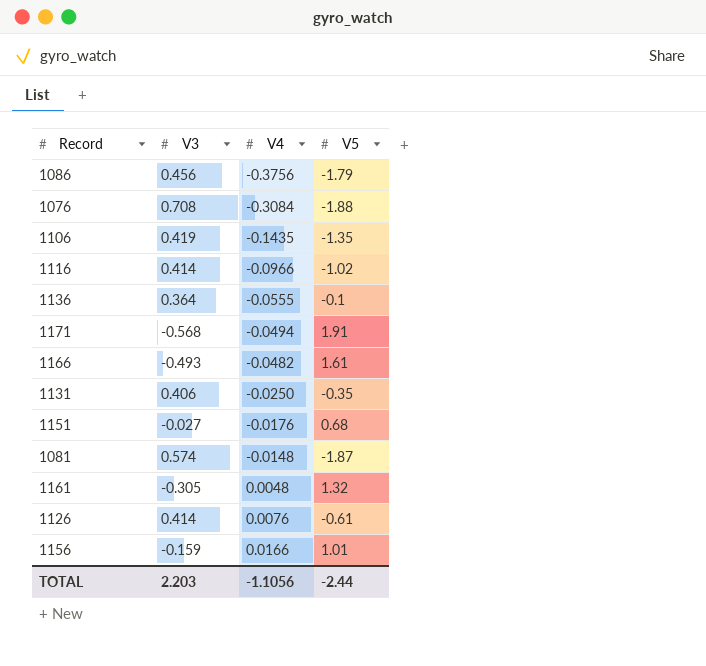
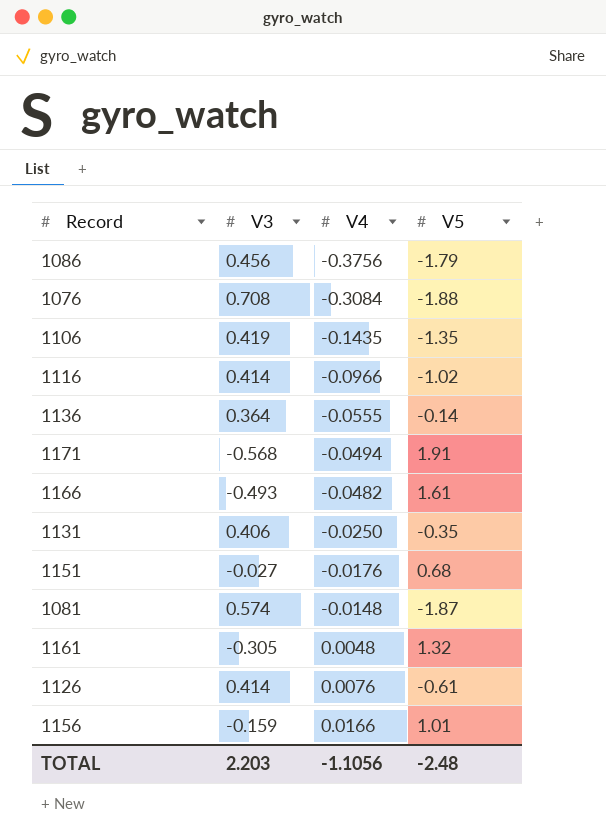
1136 | V5: -0.1 -> -0.14
TOTAL | V5: -2.44 -> -2.48

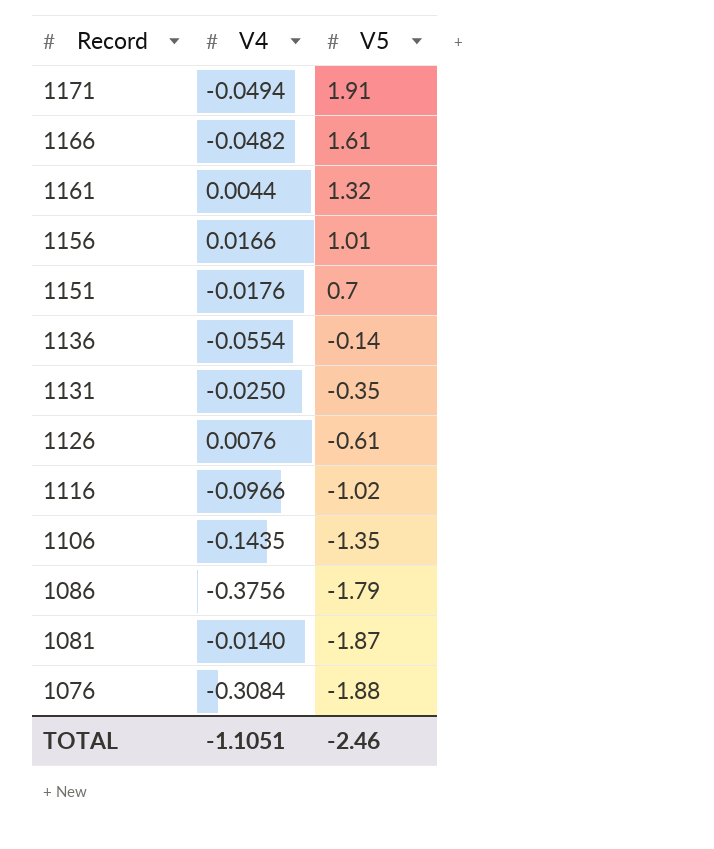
row order: V4 ascending -> Record descending
column V3 | position: 2 -> none
1161 | V4: 0.0048 -> 0.0044
1151 | V5: 0.68 -> 0.7
1136 | V4: -0.0555 -> -0.0554
1081 | V4: -0.0148 -> -0.0140
TOTAL | V4: -1.1056 -> -1.1051
TOTAL | V5: -2.48 -> -2.46

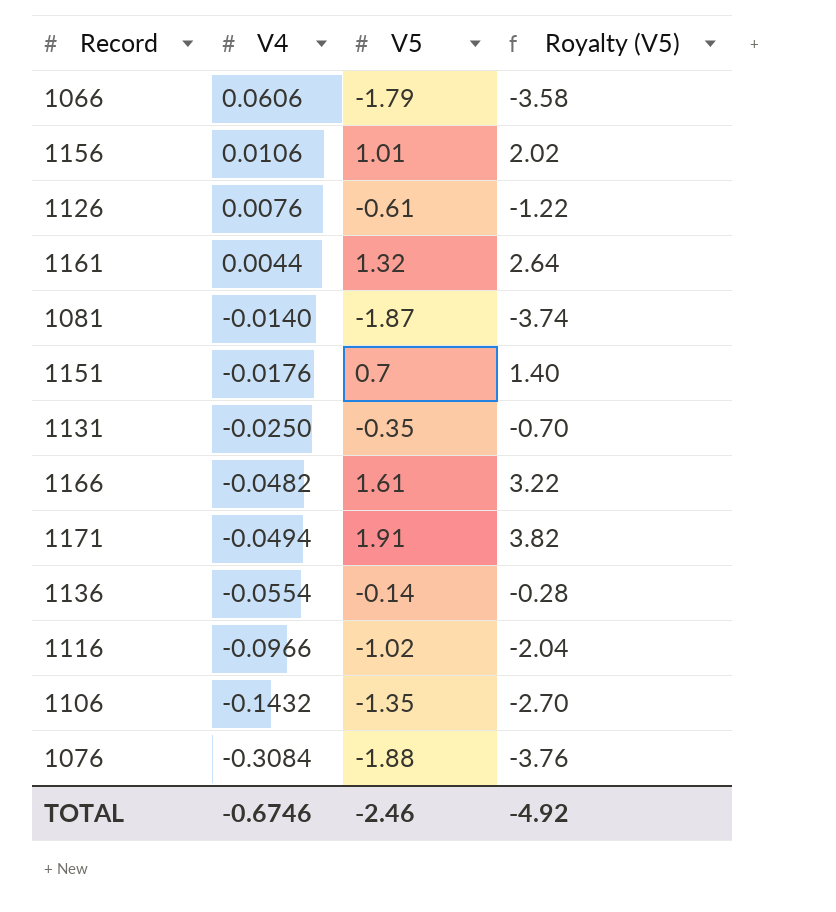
row order: Record descending -> V4 descending
column Royalty (V5) | formula: none -> [V5] * 2
row 1086: -0.3756 | -1.79 -> none
row 1066: none -> 0.0606 | -1.79 | -3.58
1156 | V4: 0.0166 -> 0.0106
1106 | V4: -0.1435 -> -0.1432
TOTAL | V4: -1.1051 -> -0.6746

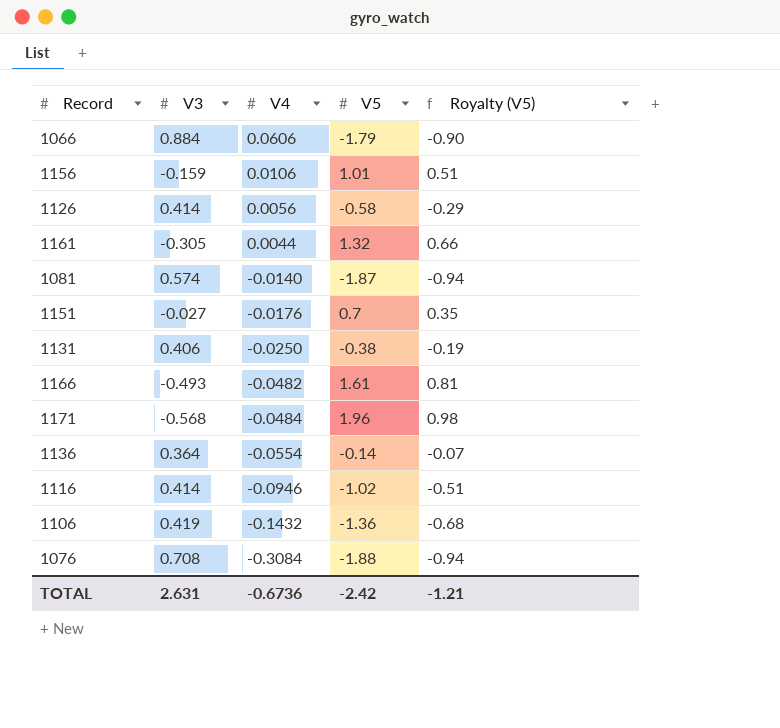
column V3 | position: none -> 2
column Royalty (V5) | formula: [V5] * 2 -> [V5] * 0.5
1126 | V4: 0.0076 -> 0.0056
1126 | V5: -0.61 -> -0.58
1131 | V5: -0.35 -> -0.38
1171 | V4: -0.0494 -> -0.0484
1171 | V5: 1.91 -> 1.96
1116 | V4: -0.0966 -> -0.0946
1106 | V5: -1.35 -> -1.36
TOTAL | V4: -0.6746 -> -0.6736
TOTAL | V5: -2.46 -> -2.42
TOTAL | Royalty (V5): -4.92 -> -1.21

